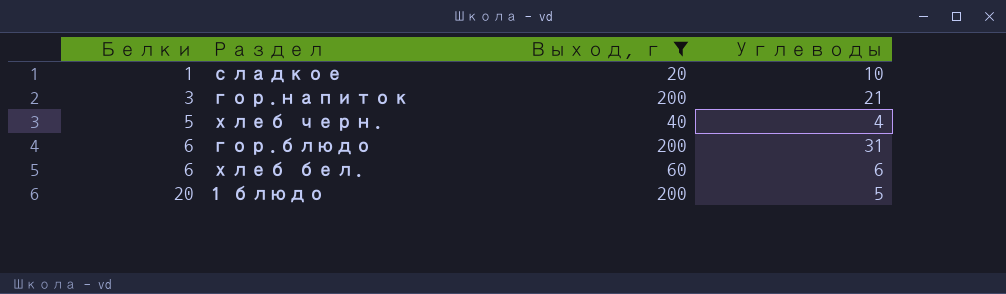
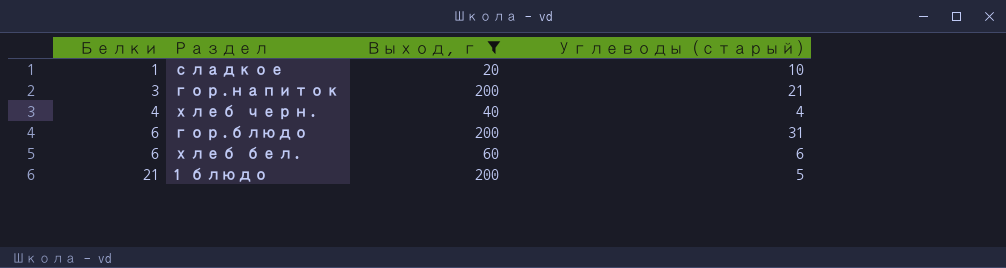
column name: Углеводы -> Углеводы (старый)
хлеб черн. | Белки: 5 -> 4
1 блюдо | Белки: 20 -> 21

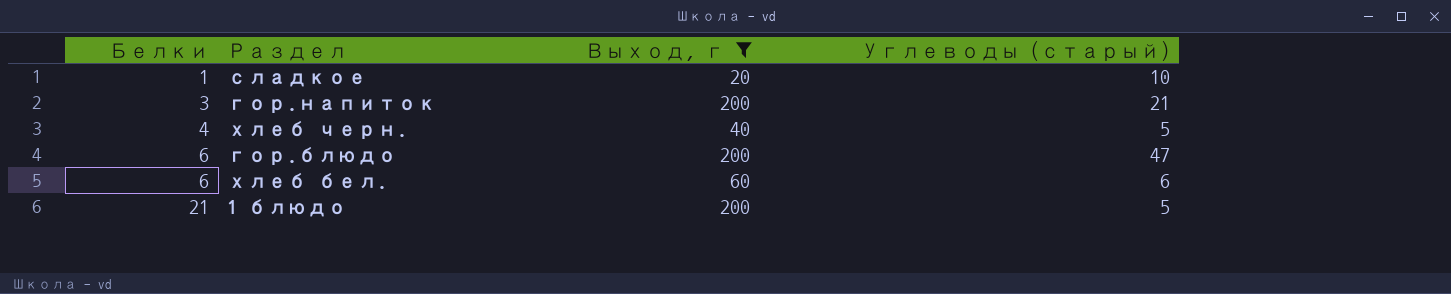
хлеб черн. | Углеводы (старый): 4 -> 5
гор.блюдо | Углеводы (старый): 31 -> 47

